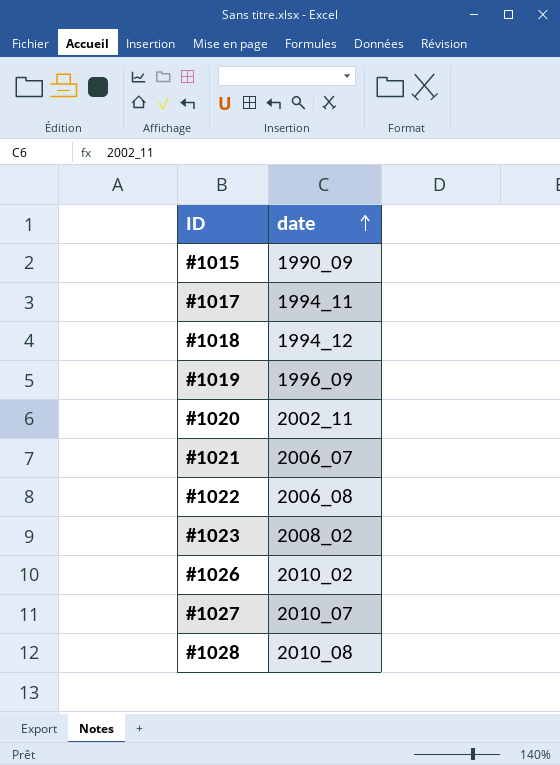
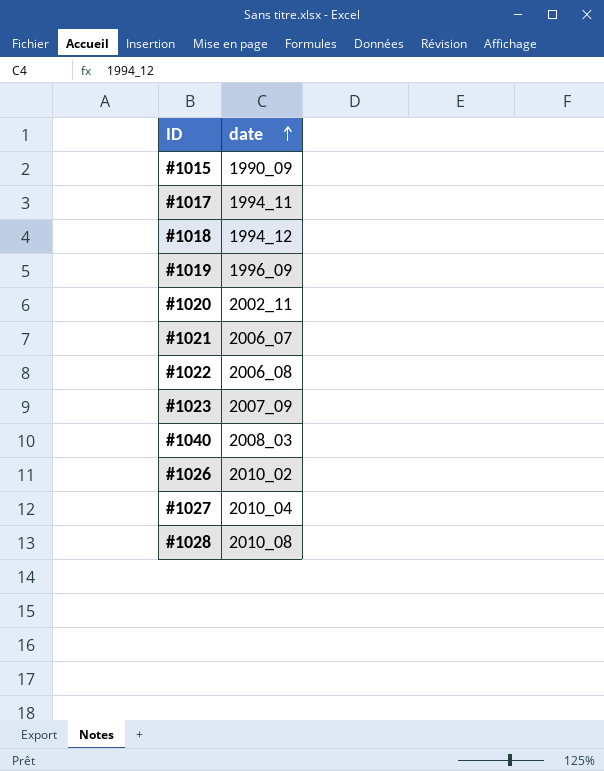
#1023 | date: 2008_02 -> 2007_09
row #1040: none -> 2008_03
#1027 | date: 2010_07 -> 2010_04

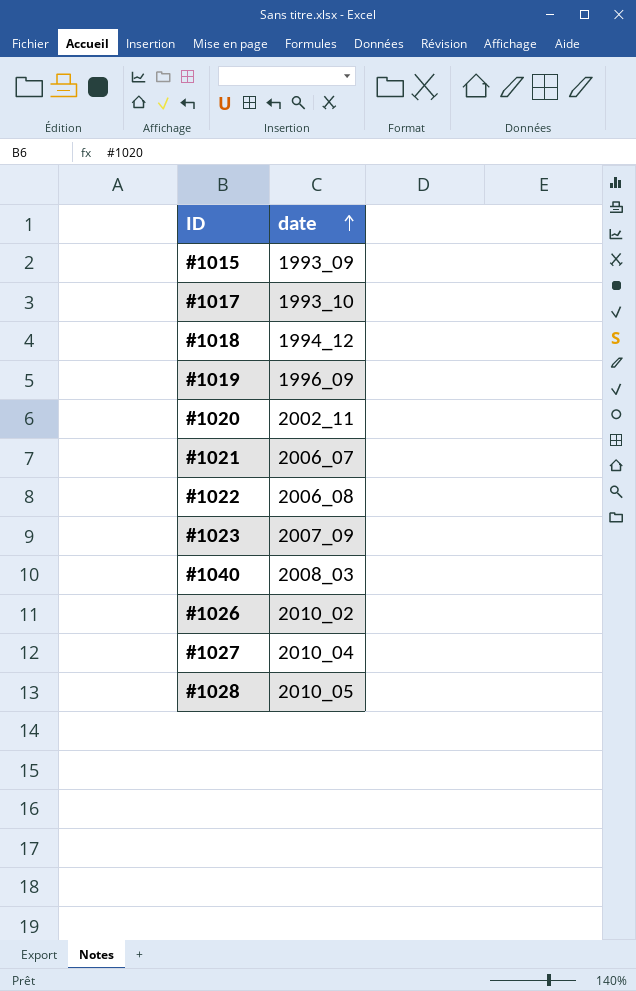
#1015 | date: 1990_09 -> 1993_09
#1017 | date: 1994_11 -> 1993_10
#1028 | date: 2010_08 -> 2010_05

